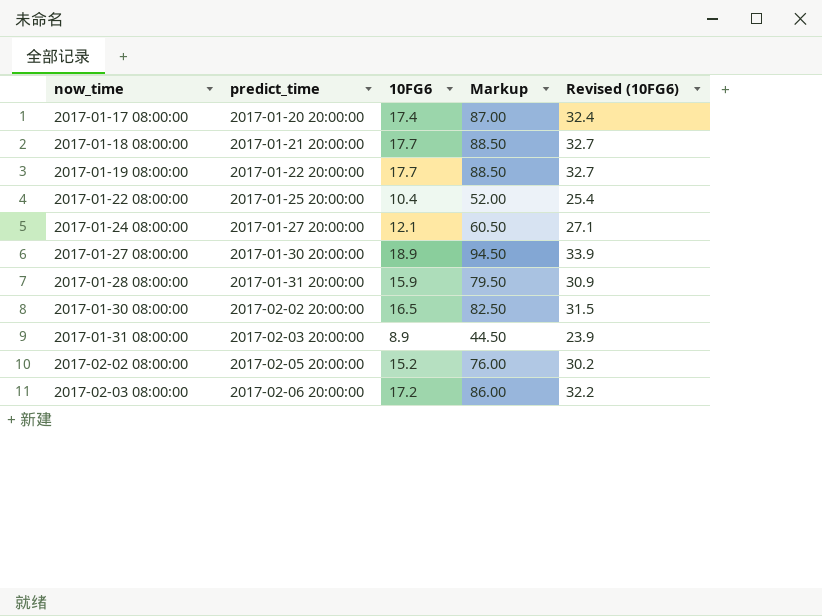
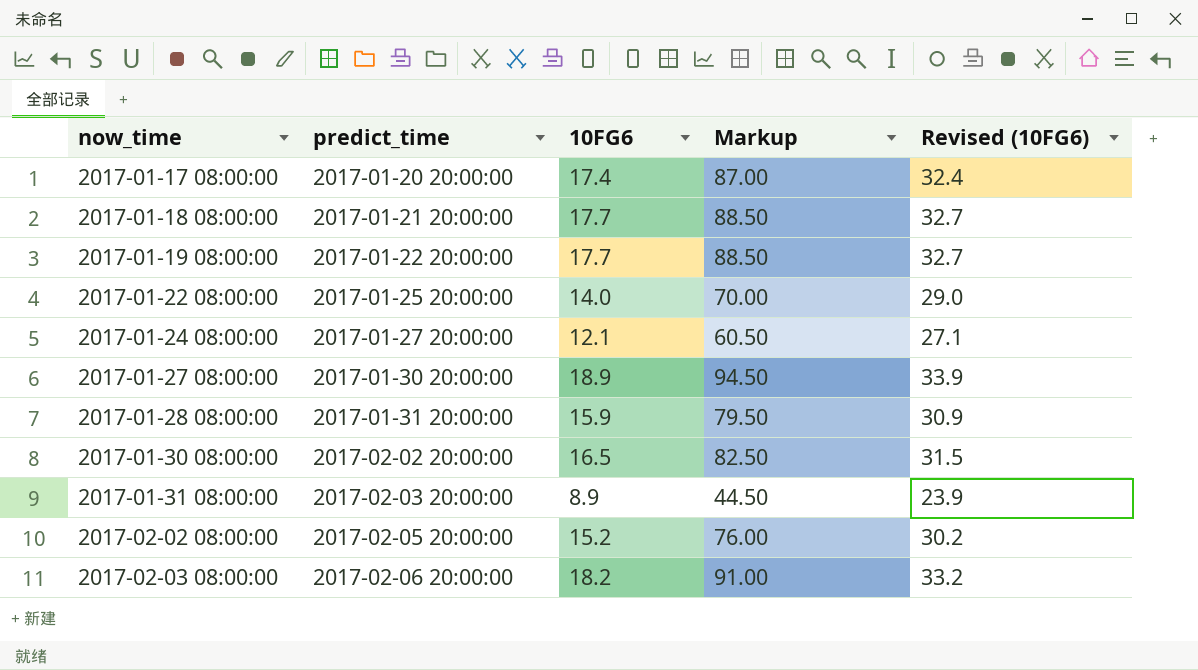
2017-01-22 08:00:00 | 10FG6: 10.4 -> 14.0
2017-01-22 08:00:00 | Markup: 52.00 -> 70.00
2017-01-22 08:00:00 | Revised (10FG6): 25.4 -> 29.0
2017-02-03 08:00:00 | 10FG6: 17.2 -> 18.2
2017-02-03 08:00:00 | Markup: 86.00 -> 91.00
2017-02-03 08:00:00 | Revised (10FG6): 32.2 -> 33.2

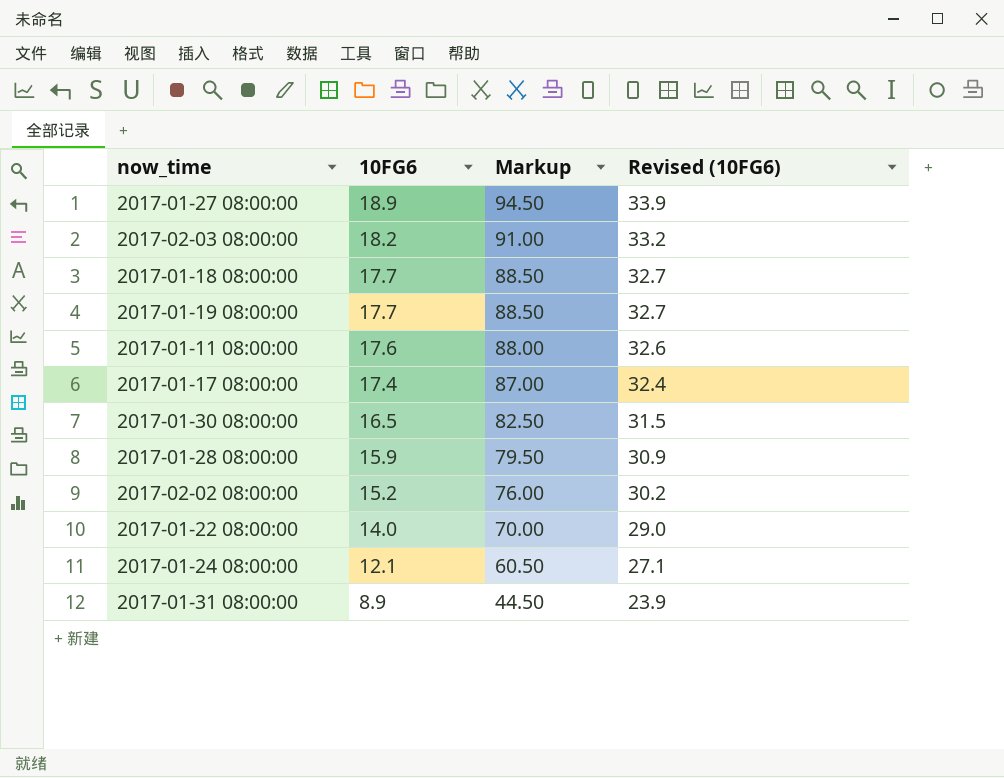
row order: now_time ascending -> 10FG6 descending
column predict_time | position: 2 -> none
row 2017-01-11 08:00:00: none -> 17.6 | 88.00 | 32.6

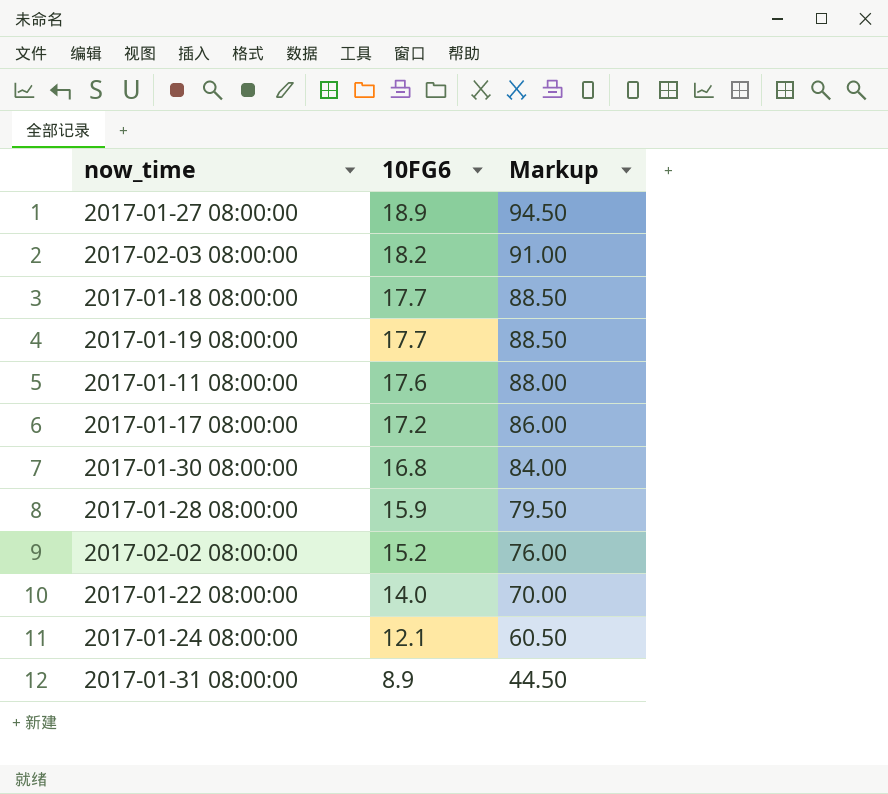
column Revised (10FG6) | formula: [10FG6] + 15 -> none
2017-01-17 08:00:00 | 10FG6: 17.4 -> 17.2
2017-01-17 08:00:00 | Markup: 87.00 -> 86.00
2017-01-30 08:00:00 | 10FG6: 16.5 -> 16.8
2017-01-30 08:00:00 | Markup: 82.50 -> 84.00

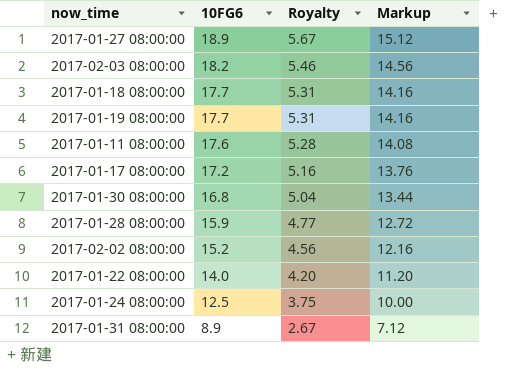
column Royalty | formula: none -> [10FG6] * 0.3
column Markup | formula: [10FG6] * 5 -> [10FG6] * 0.8
2017-01-24 08:00:00 | 10FG6: 12.1 -> 12.5

